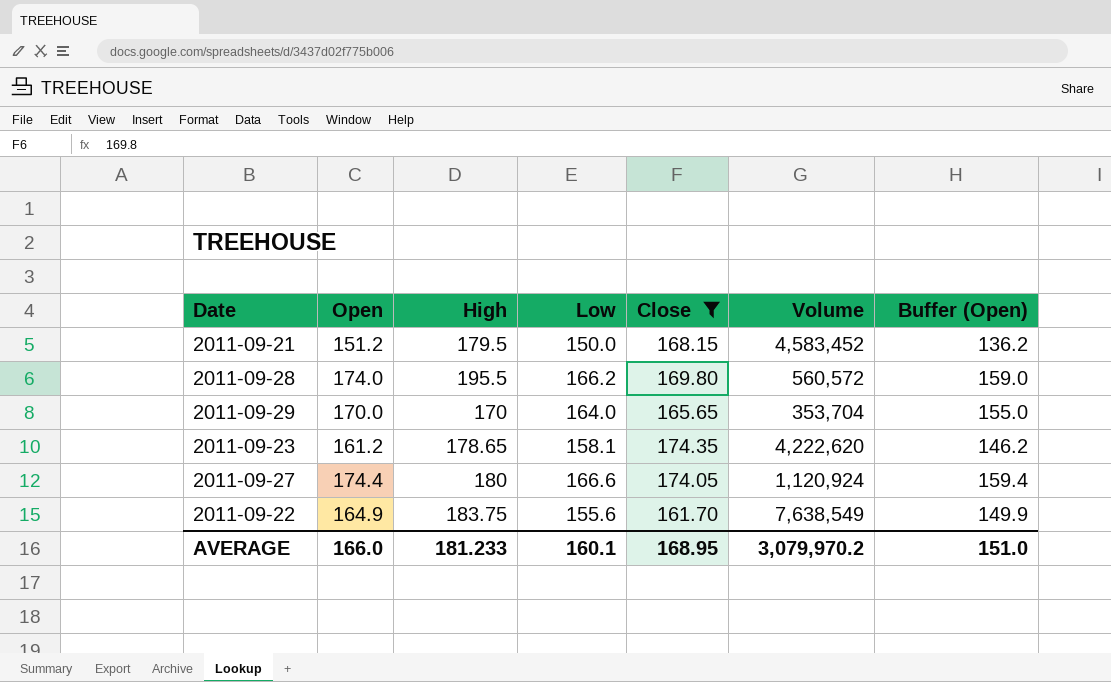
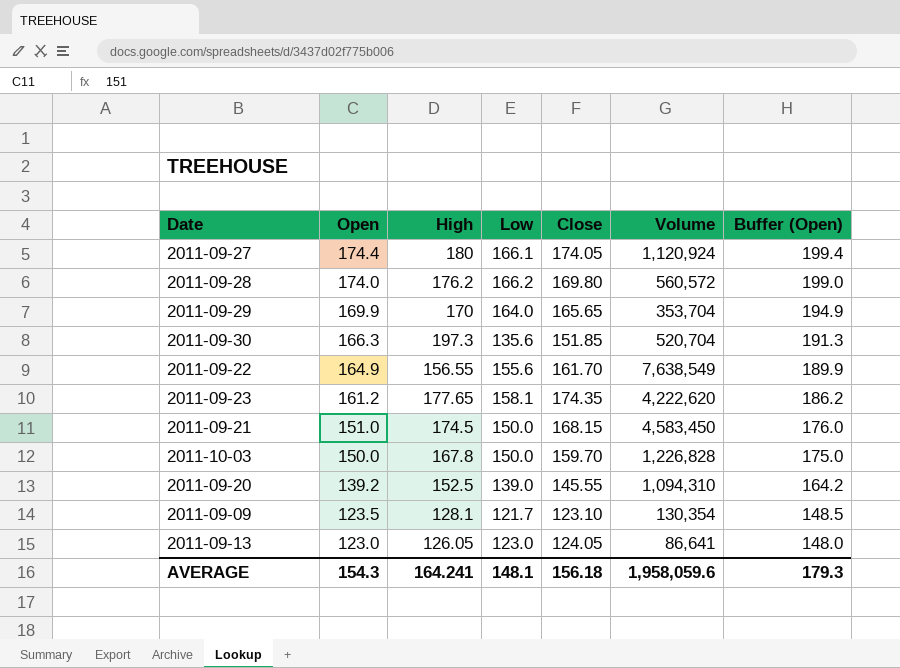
filter: Close >= 161.70 -> none
row order: none -> Open descending
column Buffer (Open) | formula: [Open] - 15 -> [Open] + 25
2011-09-27 | Low: 166.6 -> 166.1
2011-09-28 | High: 195.5 -> 176.2
2011-09-29 | Open: 170.0 -> 169.9
2011-09-22 | High: 183.75 -> 156.55
2011-09-23 | High: 178.65 -> 177.65
2011-09-21 | Open: 151.2 -> 151.0
2011-09-21 | High: 179.5 -> 174.5
2011-09-21 | Volume: 4,583,452 -> 4,583,450
AVERAGE | Open: 166.0 -> 154.3
AVERAGE | High: 181.233 -> 164.241
AVERAGE | Low: 160.1 -> 148.1
AVERAGE | Close: 168.95 -> 156.18
AVERAGE | Volume: 3,079,970.2 -> 1,958,059.6
AVERAGE | Buffer (Open): 151.0 -> 179.3

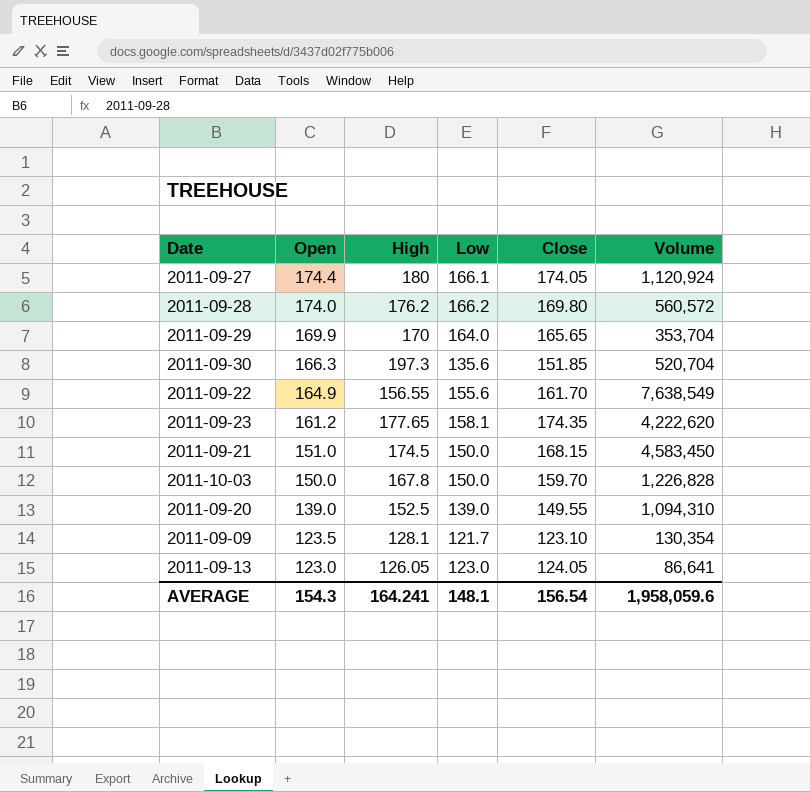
column Buffer (Open) | formula: [Open] + 25 -> none
2011-09-20 | Open: 139.2 -> 139.0
2011-09-20 | Close: 145.55 -> 149.55
AVERAGE | Close: 156.18 -> 156.54

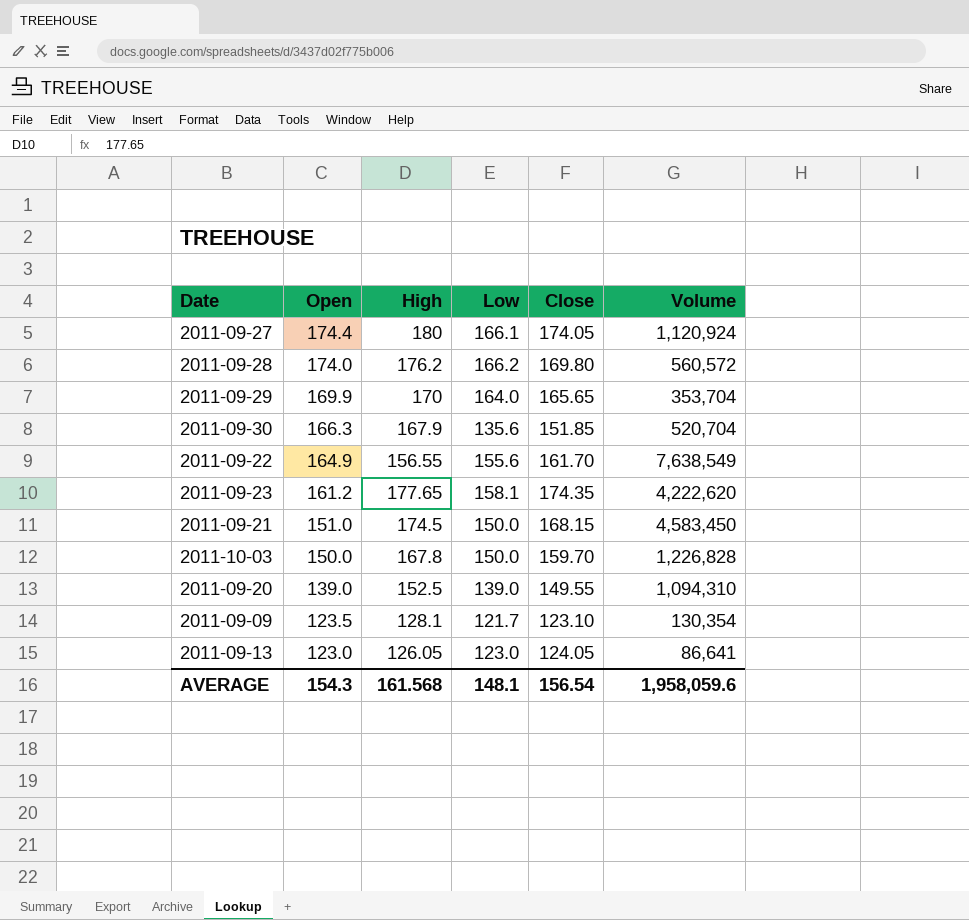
2011-09-30 | High: 197.3 -> 167.9
AVERAGE | High: 164.241 -> 161.568

